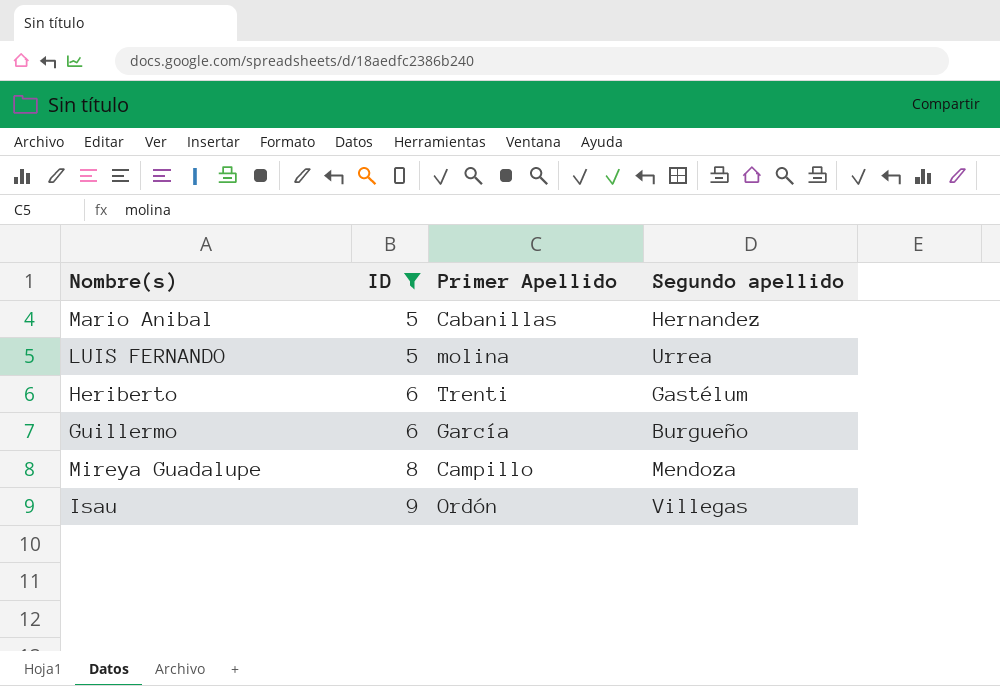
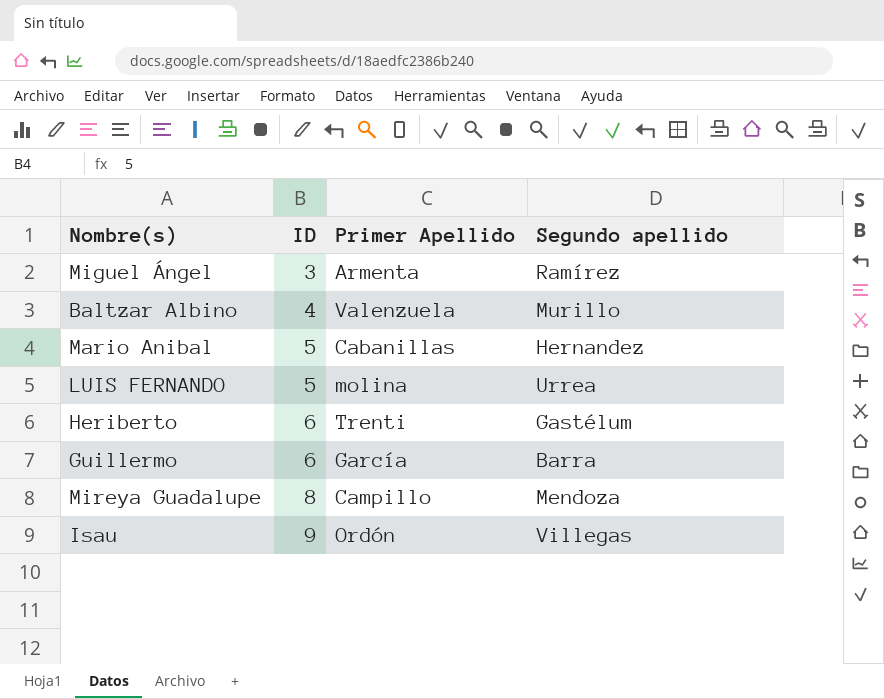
filter: ID >= 5 -> none
Guillermo | Segundo apellido: Burgueño -> Barra

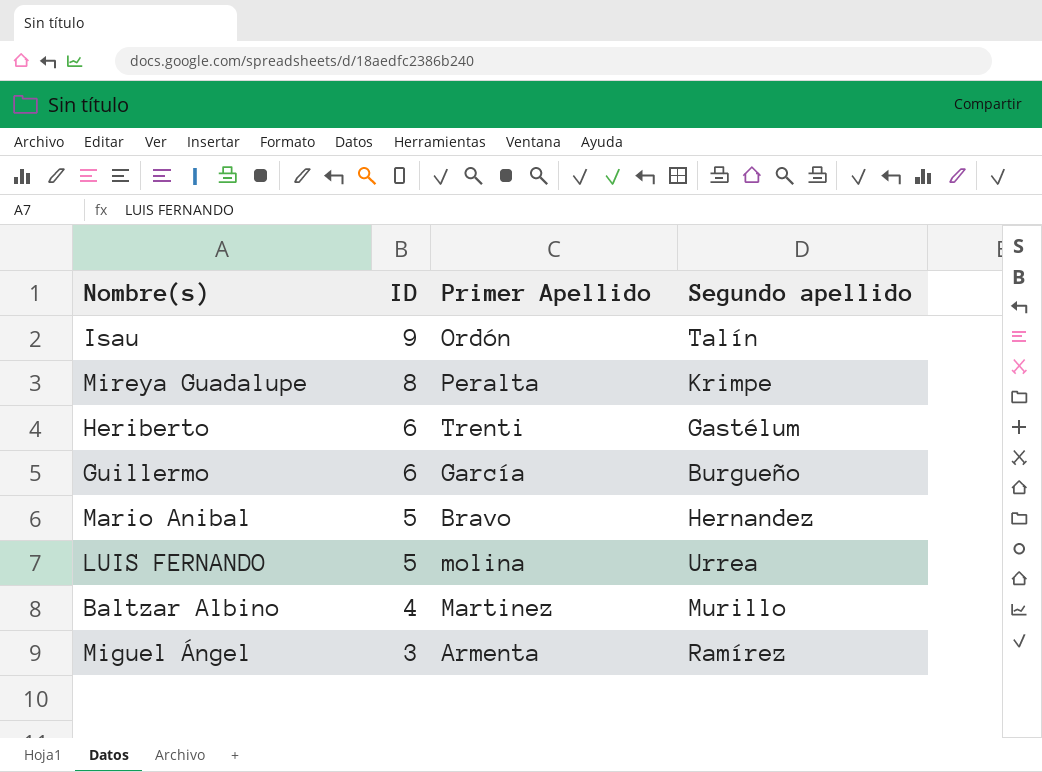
row order: ID ascending -> ID descending
Isau | Segundo apellido: Villegas -> Talín
Mireya Guadalupe | Primer Apellido: Campillo -> Peralta
Mireya Guadalupe | Segundo apellido: Mendoza -> Krimpe
Guillermo | Segundo apellido: Barra -> Burgueño
Mario Anibal | Primer Apellido: Cabanillas -> Bravo
Baltzar Albino | Primer Apellido: Valenzuela -> Martinez

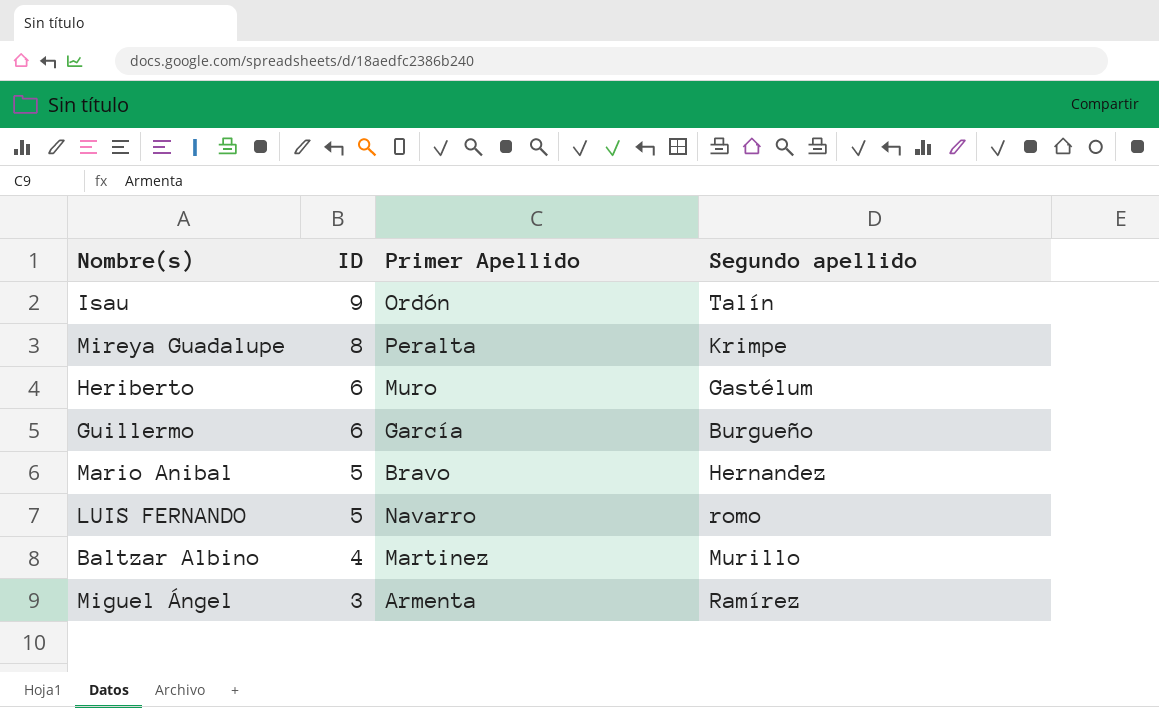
Heriberto | Primer Apellido: Trenti -> Muro
LUIS FERNANDO | Primer Apellido: molina -> Navarro
LUIS FERNANDO | Segundo apellido: Urrea -> romo

